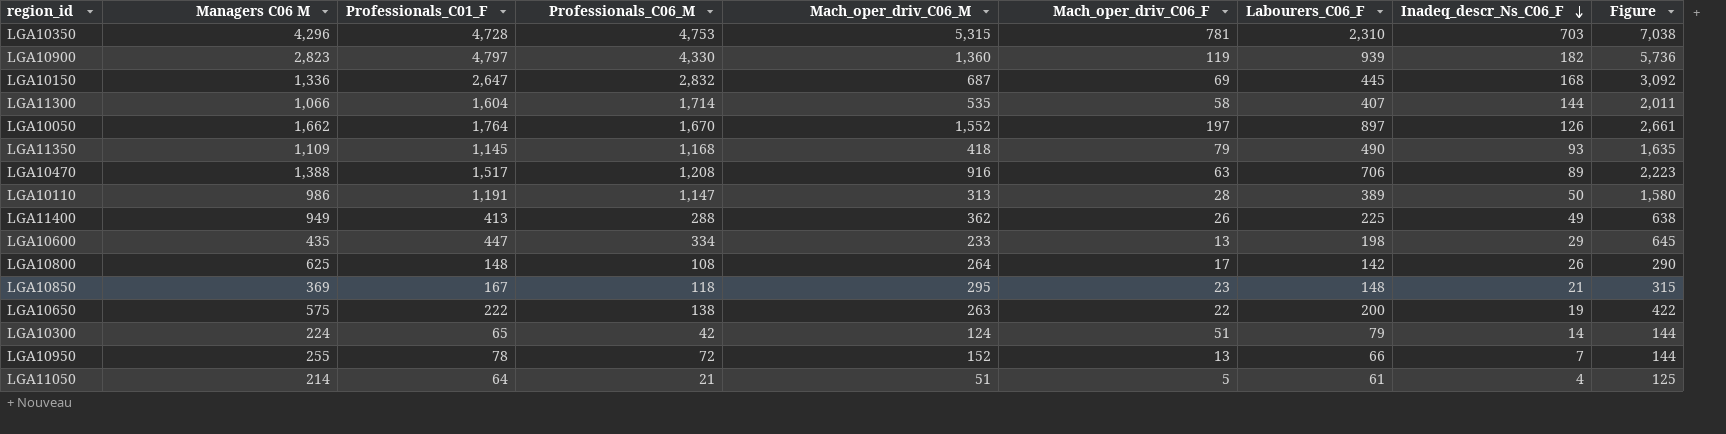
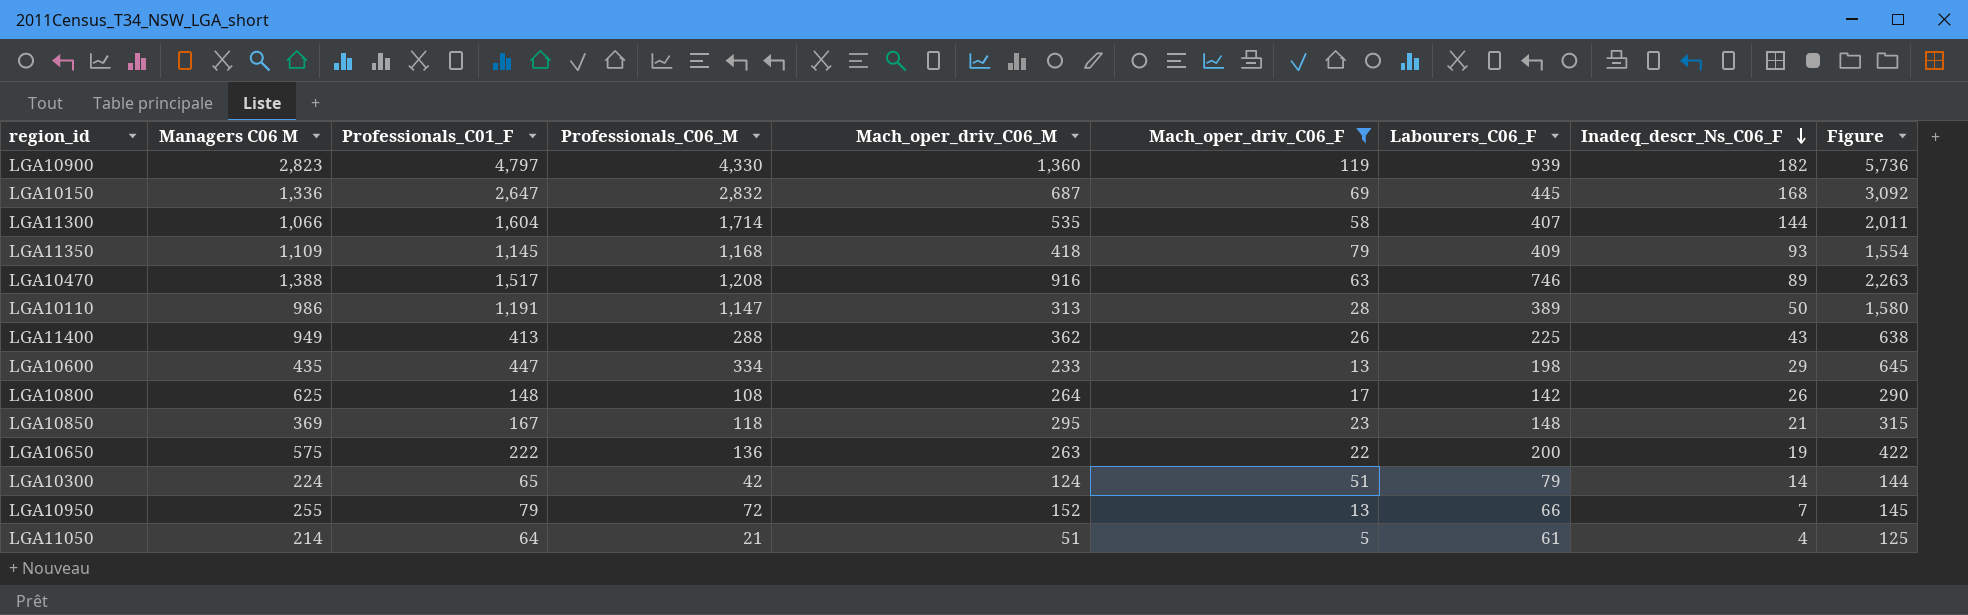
filter: none -> Mach_oper_driv_C06_F <= 119
LGA11350 | Labourers_C06_F: 490 -> 409
LGA11350 | Figure: 1,635 -> 1,554
LGA10470 | Labourers_C06_F: 706 -> 746
LGA10470 | Figure: 2,223 -> 2,263
LGA11400 | Inadeq_descr_Ns_C06_F: 49 -> 43
LGA10650 | Professionals_C06_M: 138 -> 136
LGA10950 | Professionals_C01_F: 78 -> 79
LGA10950 | Figure: 144 -> 145

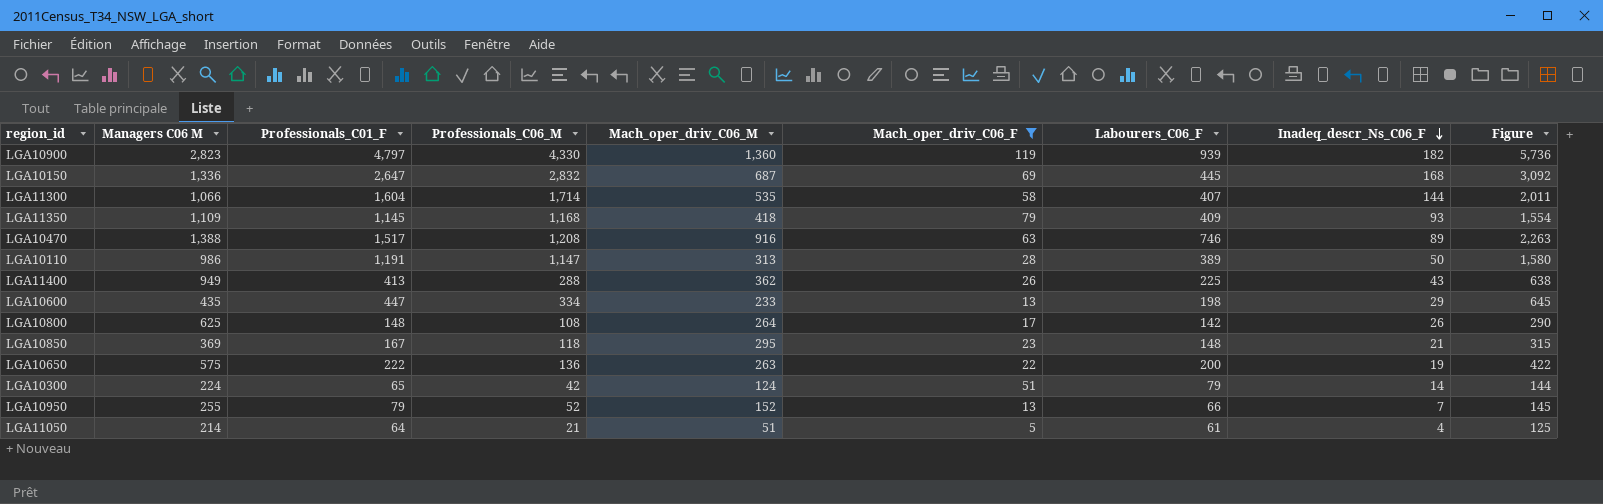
LGA10950 | Professionals_C06_M: 72 -> 52

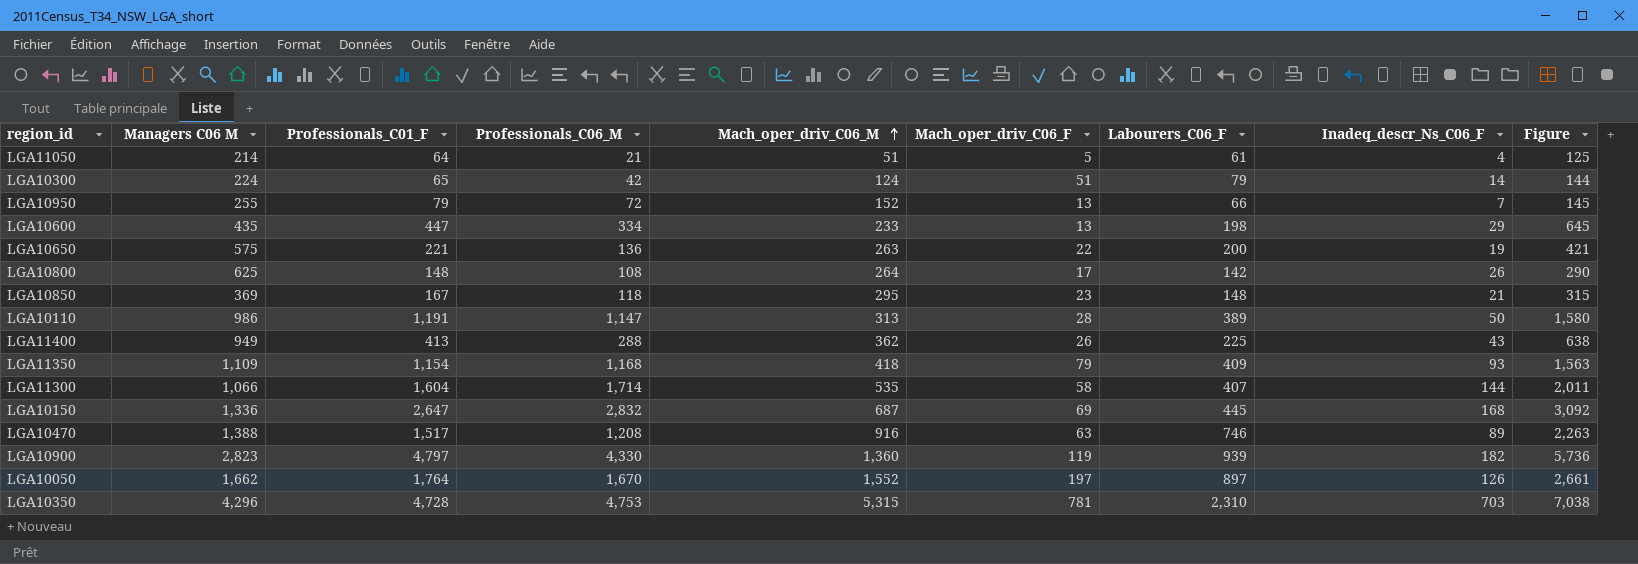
filter: Mach_oper_driv_C06_F <= 119 -> none
row order: Inadeq_descr_Ns_C06_F descending -> Mach_oper_driv_C06_M ascending
LGA10950 | Professionals_C06_M: 52 -> 72
LGA10650 | Professionals_C01_F: 222 -> 221
LGA10650 | Figure: 422 -> 421
LGA11350 | Professionals_C01_F: 1,145 -> 1,154
LGA11350 | Figure: 1,554 -> 1,563

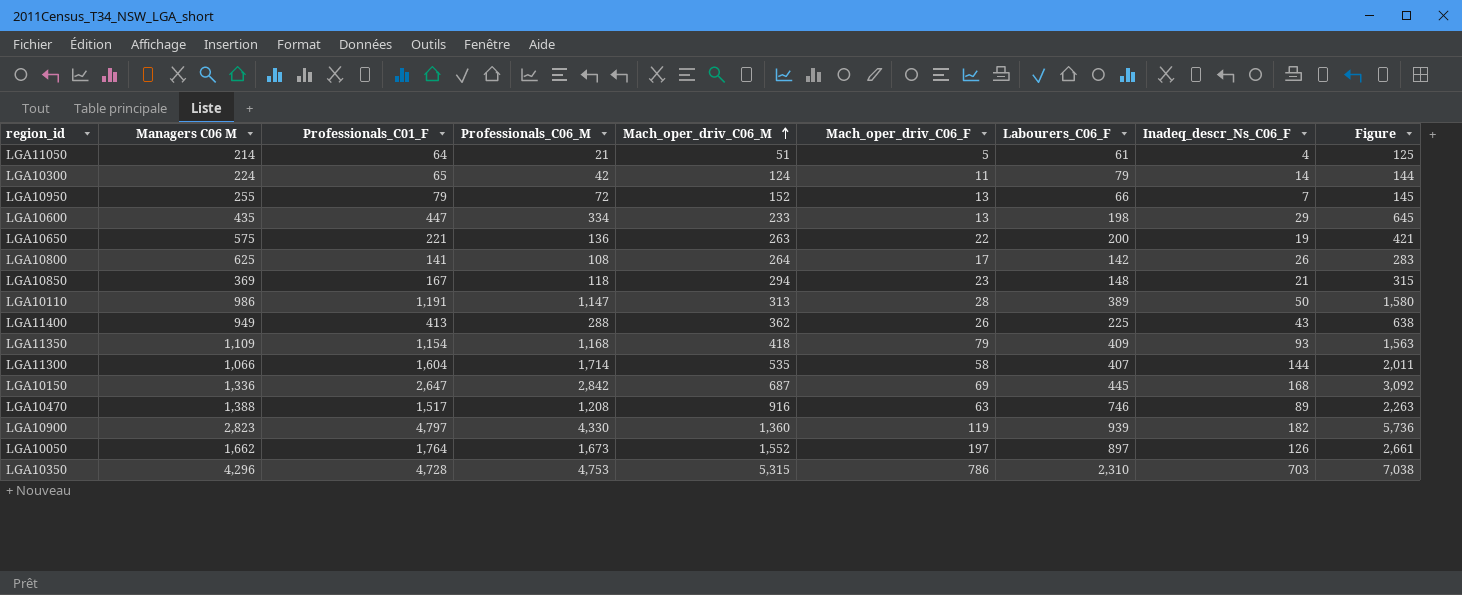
LGA10300 | Mach_oper_driv_C06_F: 51 -> 11
LGA10800 | Professionals_C01_F: 148 -> 141
LGA10800 | Figure: 290 -> 283
LGA10850 | Mach_oper_driv_C06_M: 295 -> 294
LGA10150 | Professionals_C06_M: 2,832 -> 2,842
LGA10050 | Professionals_C06_M: 1,670 -> 1,673
LGA10350 | Mach_oper_driv_C06_F: 781 -> 786

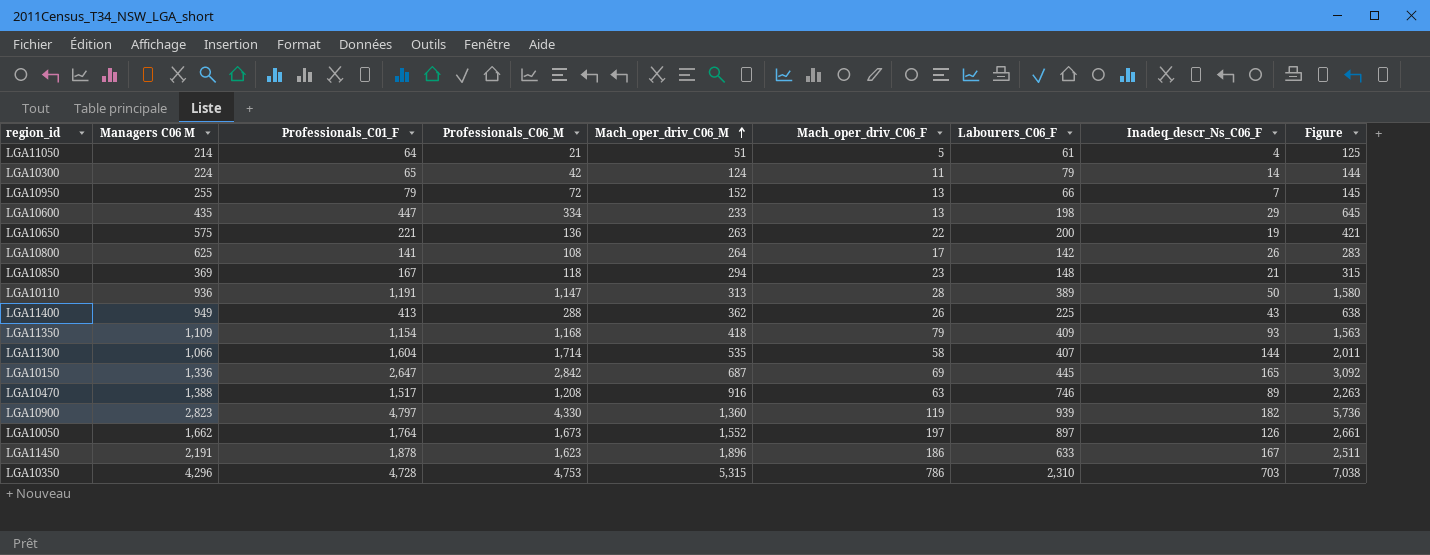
LGA10110 | Managers C06 M: 986 -> 936
LGA10150 | Inadeq_descr_Ns_C06_F: 168 -> 165
row LGA11450: none -> 2,191 | 1,878 | 1,623 | 1,896 | 186 | 633 | 167 | 2,511

